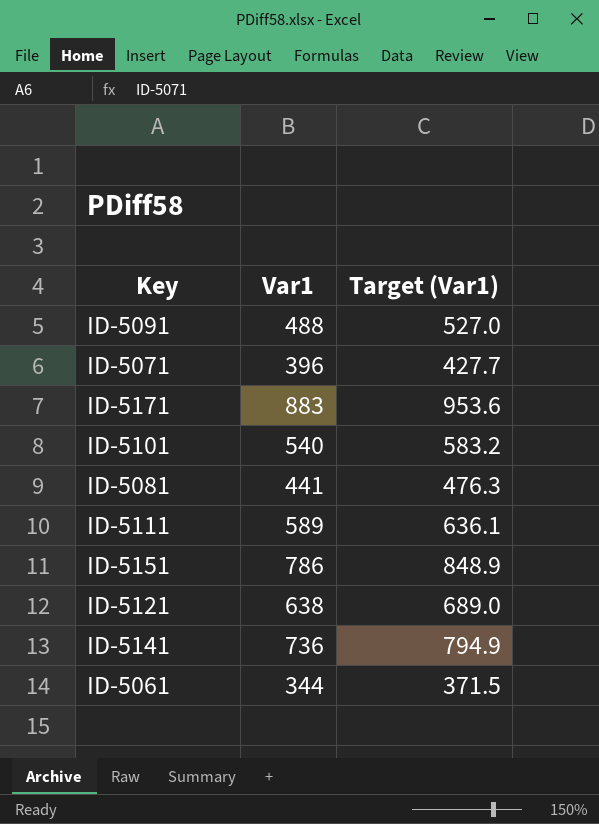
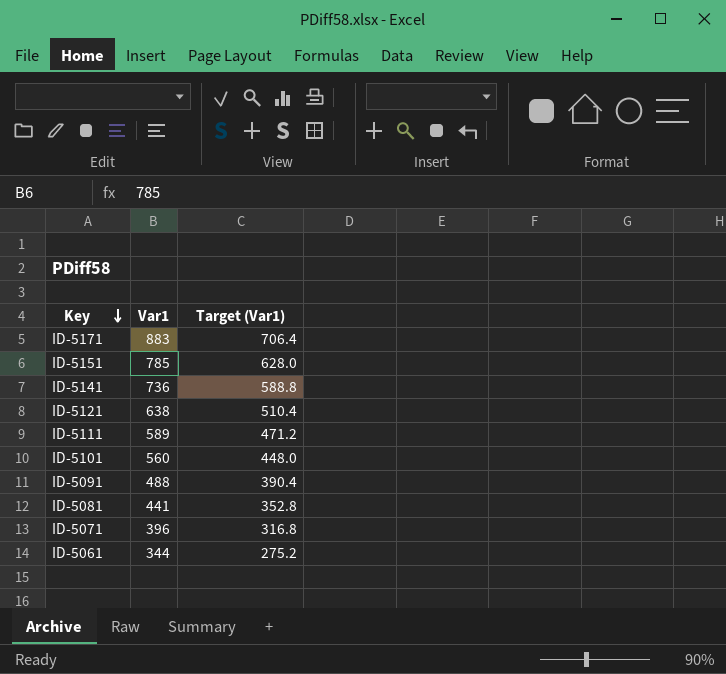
row order: none -> Key descending
column Target (Var1) | formula: [Var1] * 1.08 -> [Var1] * 0.8
ID-5151 | Var1: 786 -> 785
ID-5101 | Var1: 540 -> 560

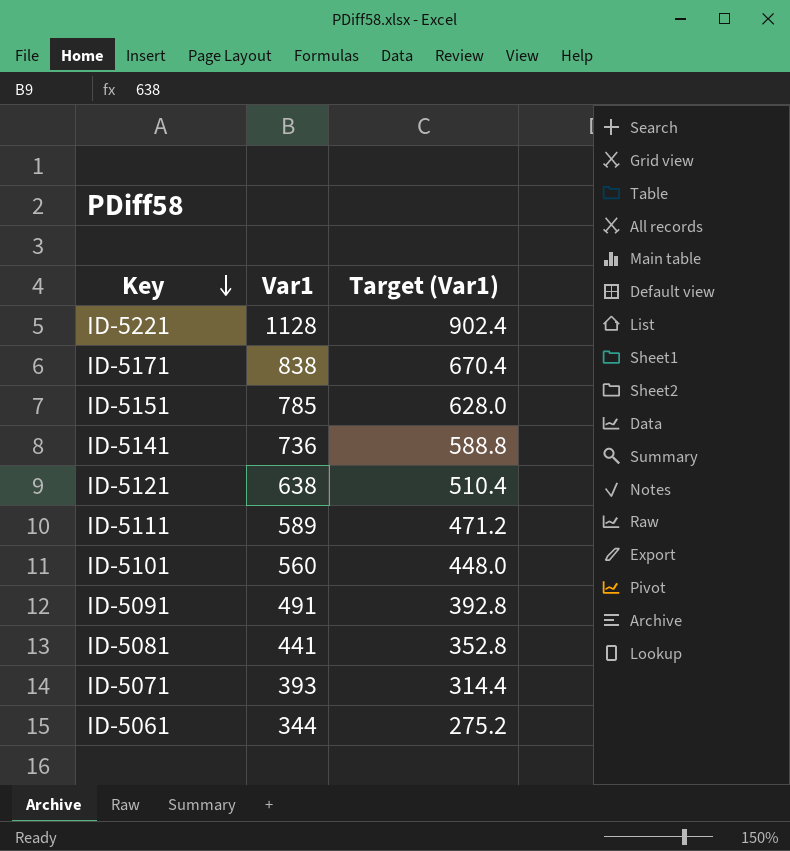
row ID-5221: none -> 1128 | 902.4
ID-5171 | Var1: 883 -> 838
ID-5171 | Target (Var1): 706.4 -> 670.4
ID-5091 | Var1: 488 -> 491
ID-5091 | Target (Var1): 390.4 -> 392.8
ID-5071 | Var1: 396 -> 393
ID-5071 | Target (Var1): 316.8 -> 314.4

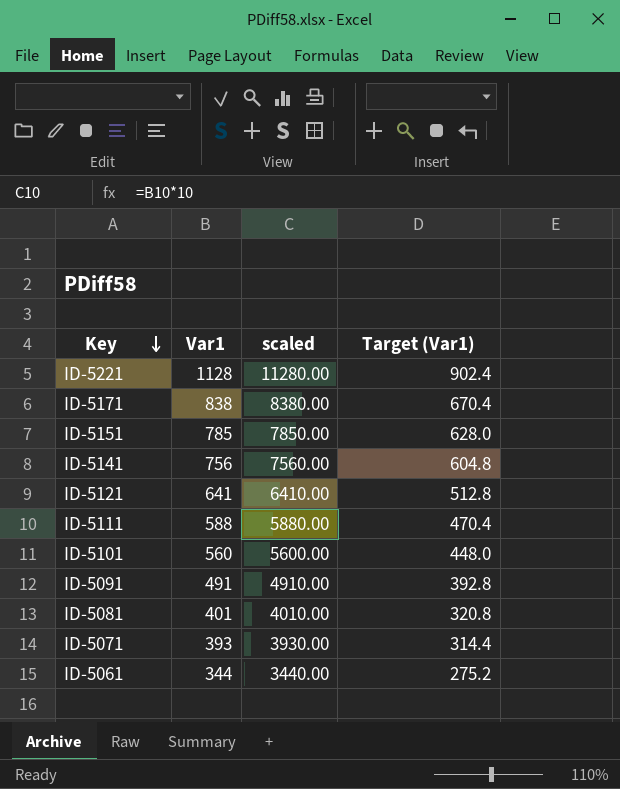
column scaled | formula: none -> [Var1] * 10
ID-5141 | Var1: 736 -> 756
ID-5141 | Target (Var1): 588.8 -> 604.8
ID-5121 | Var1: 638 -> 641
ID-5121 | Target (Var1): 510.4 -> 512.8
ID-5111 | Var1: 589 -> 588
ID-5111 | Target (Var1): 471.2 -> 470.4
ID-5081 | Var1: 441 -> 401
ID-5081 | Target (Var1): 352.8 -> 320.8

